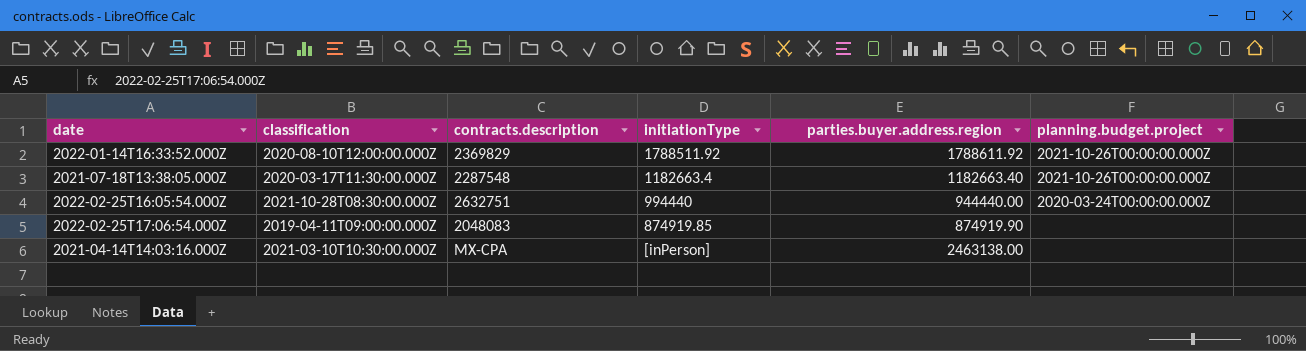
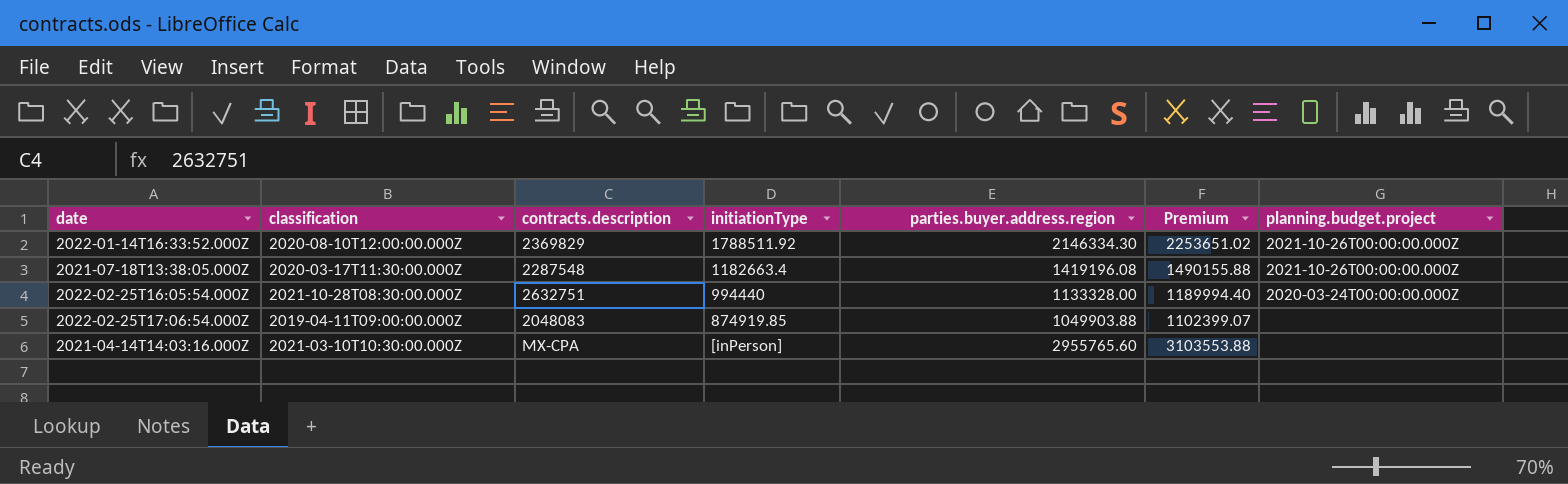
column Premium | formula: none -> [parties.buyer.address.region] * 1.05
2022-01-14T16:33:52.000Z | parties.buyer.address.region: 1788611.92 -> 2146334.30
2021-07-18T13:38:05.000Z | parties.buyer.address.region: 1182663.40 -> 1419196.08
2022-02-25T16:05:54.000Z | parties.buyer.address.region: 944440.00 -> 1133328.00
2022-02-25T17:06:54.000Z | parties.buyer.address.region: 874919.90 -> 1049903.88
2021-04-14T14:03:16.000Z | parties.buyer.address.region: 2463138.00 -> 2955765.60

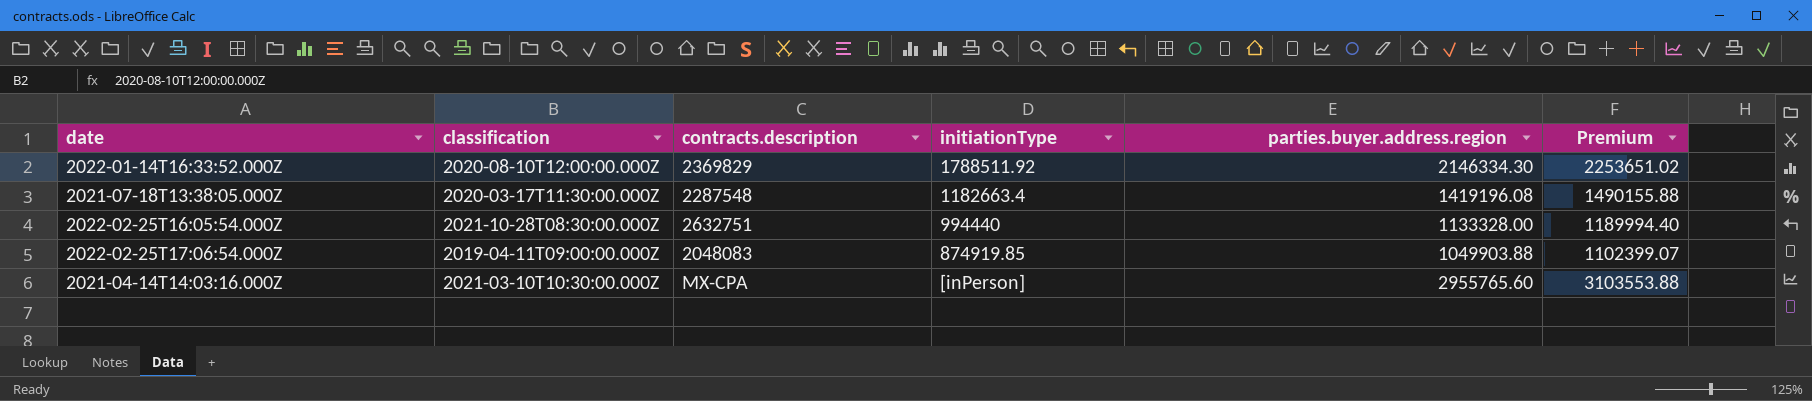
column planning.budget.project | position: 7 -> none

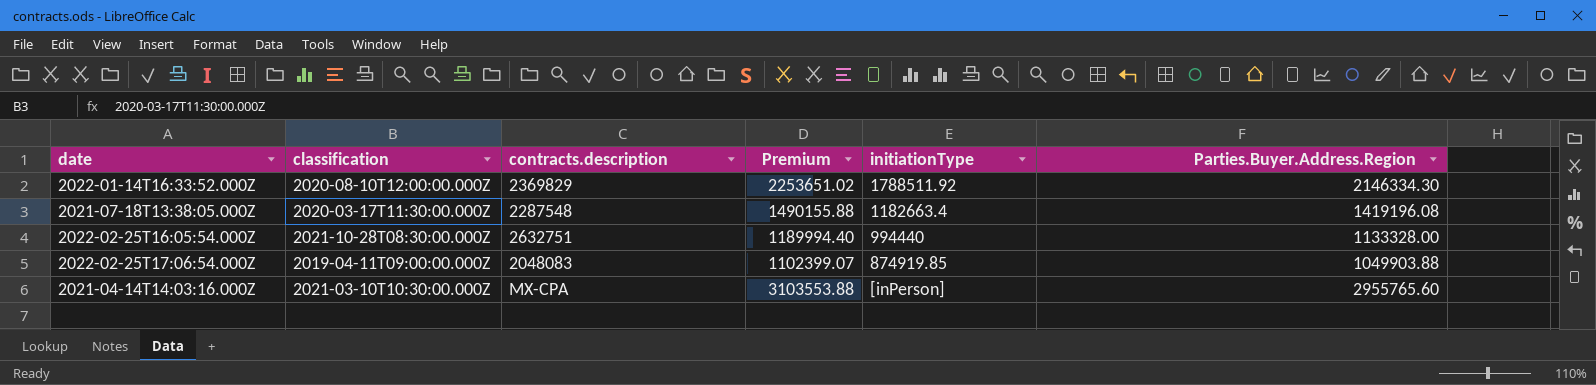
column Premium | position: 6 -> 4
column name: parties.buyer.address.region -> Parties.Buyer.Address.Region

